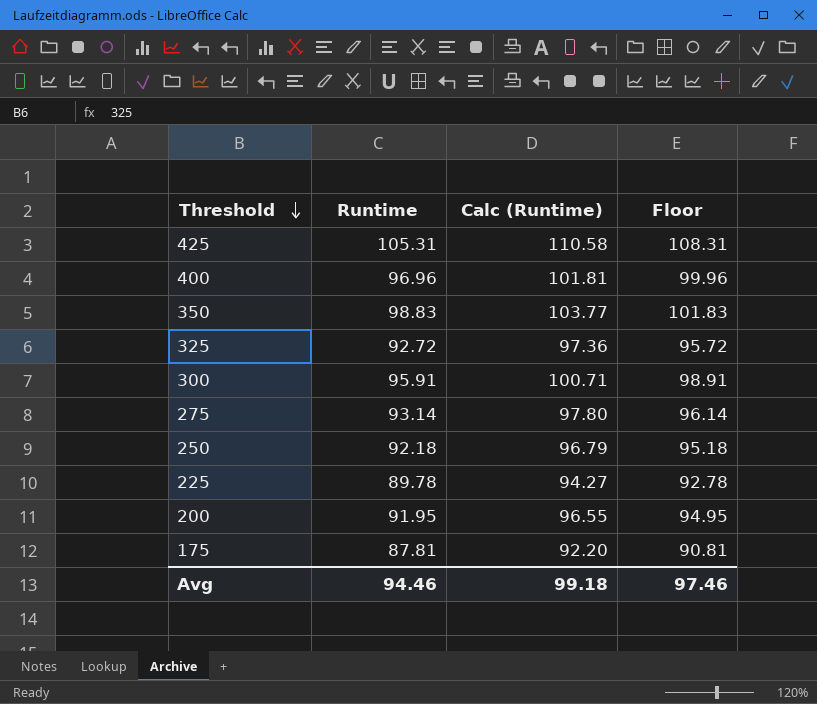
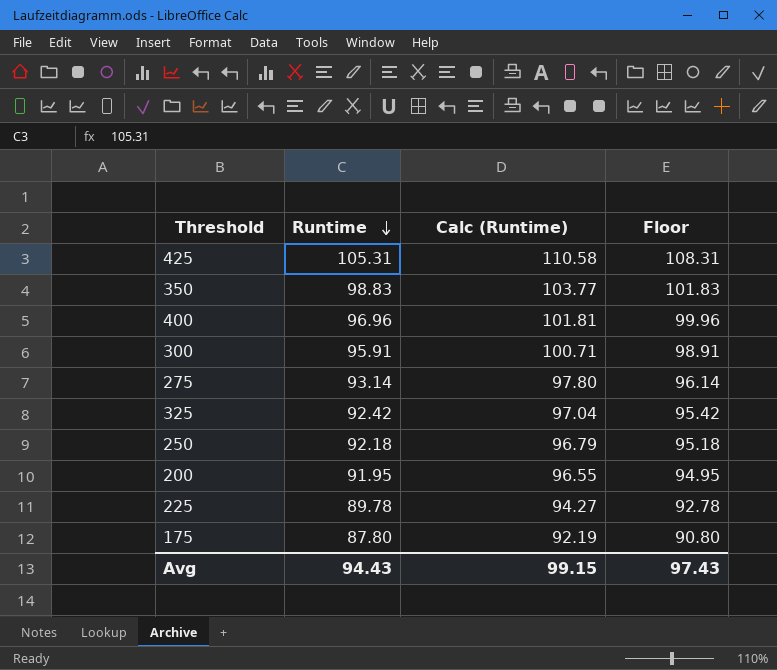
row order: Threshold descending -> Runtime descending
325 | Runtime: 92.72 -> 92.42
325 | Calc (Runtime): 97.36 -> 97.04
325 | Floor: 95.72 -> 95.42
175 | Runtime: 87.81 -> 87.80
175 | Calc (Runtime): 92.20 -> 92.19
175 | Floor: 90.81 -> 90.80
Avg | Runtime: 94.46 -> 94.43
Avg | Calc (Runtime): 99.18 -> 99.15
Avg | Floor: 97.46 -> 97.43

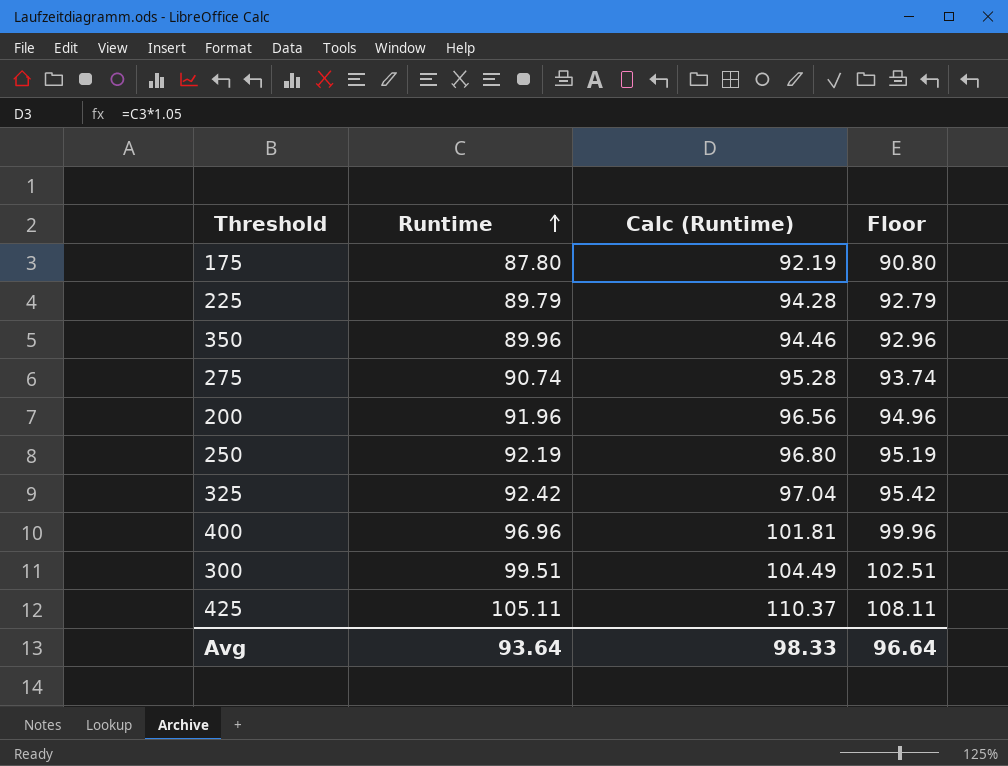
row order: Runtime descending -> Runtime ascending
225 | Runtime: 89.78 -> 89.79
225 | Calc (Runtime): 94.27 -> 94.28
225 | Floor: 92.78 -> 92.79
350 | Runtime: 98.83 -> 89.96
350 | Calc (Runtime): 103.77 -> 94.46
350 | Floor: 101.83 -> 92.96
275 | Runtime: 93.14 -> 90.74
275 | Calc (Runtime): 97.80 -> 95.28
275 | Floor: 96.14 -> 93.74
200 | Runtime: 91.95 -> 91.96
200 | Calc (Runtime): 96.55 -> 96.56
200 | Floor: 94.95 -> 94.96
250 | Runtime: 92.18 -> 92.19
250 | Calc (Runtime): 96.79 -> 96.80
250 | Floor: 95.18 -> 95.19
300 | Runtime: 95.91 -> 99.51
300 | Calc (Runtime): 100.71 -> 104.49
300 | Floor: 98.91 -> 102.51
425 | Runtime: 105.31 -> 105.11
425 | Calc (Runtime): 110.58 -> 110.37
425 | Floor: 108.31 -> 108.11
Avg | Runtime: 94.43 -> 93.64
Avg | Calc (Runtime): 99.15 -> 98.33
Avg | Floor: 97.43 -> 96.64

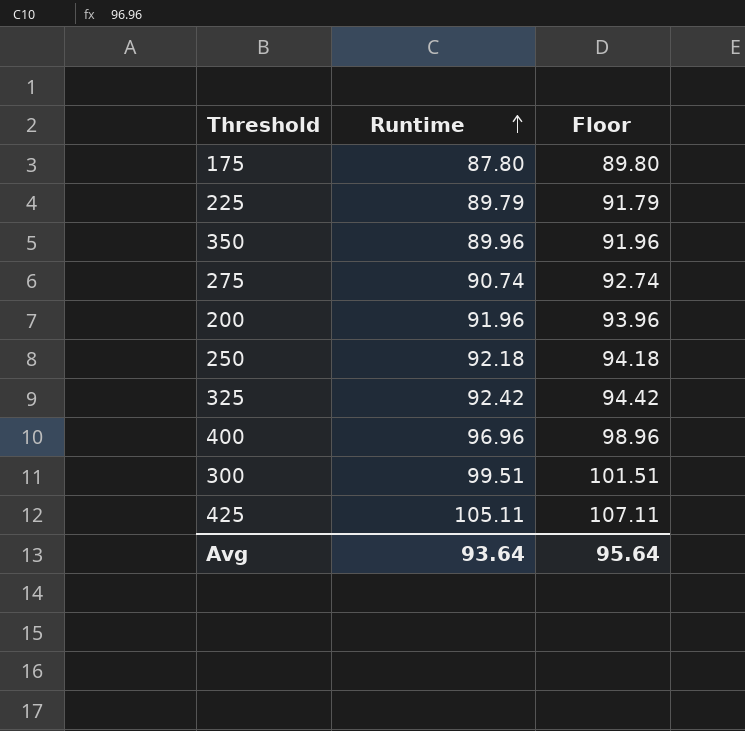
column Calc (Runtime) | formula: [Runtime] * 1.05 -> none
column Floor | formula: [Runtime] + 3 -> [Runtime] + 2
250 | Runtime: 92.19 -> 92.18
Avg | Floor: 96.64 -> 95.64

